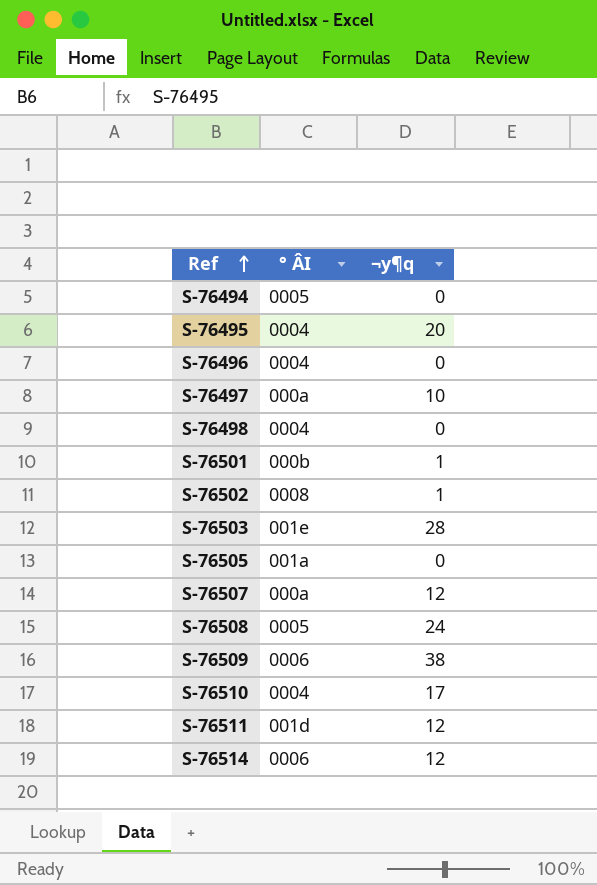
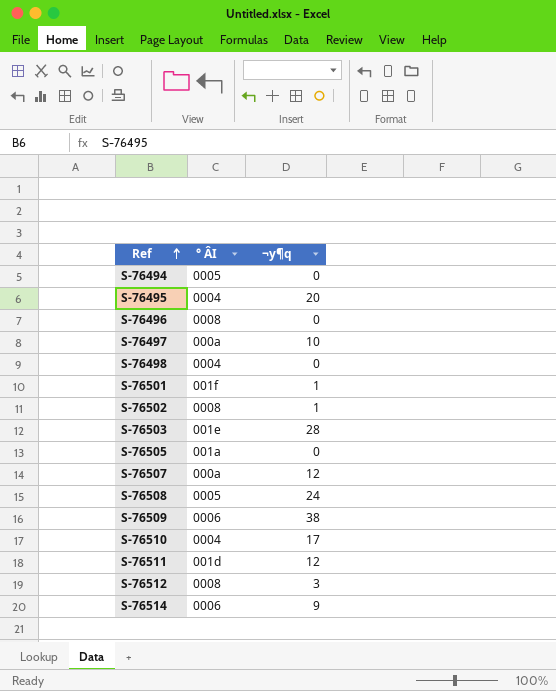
S-76496 | ° ÂI: 0004 -> 0008
S-76501 | ° ÂI: 000b -> 001f
row S-76512: none -> 0008 | 3
S-76514 | ¬y¶q: 12 -> 9

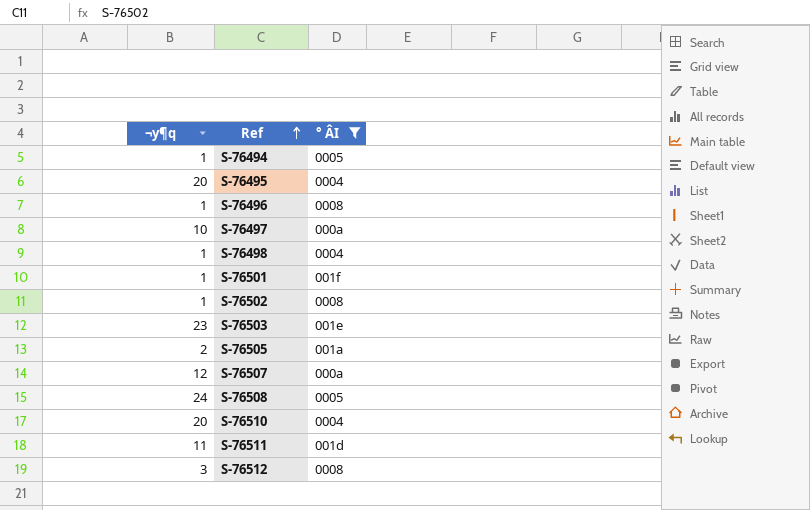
filter: none -> ° ÂI != 0006
column ¬y¶q | position: 3 -> 1
S-76494 | ¬y¶q: 0 -> 1
S-76496 | ¬y¶q: 0 -> 1
S-76498 | ¬y¶q: 0 -> 1
S-76503 | ¬y¶q: 28 -> 23
S-76505 | ¬y¶q: 0 -> 2
S-76510 | ¬y¶q: 17 -> 20
S-76511 | ¬y¶q: 12 -> 11

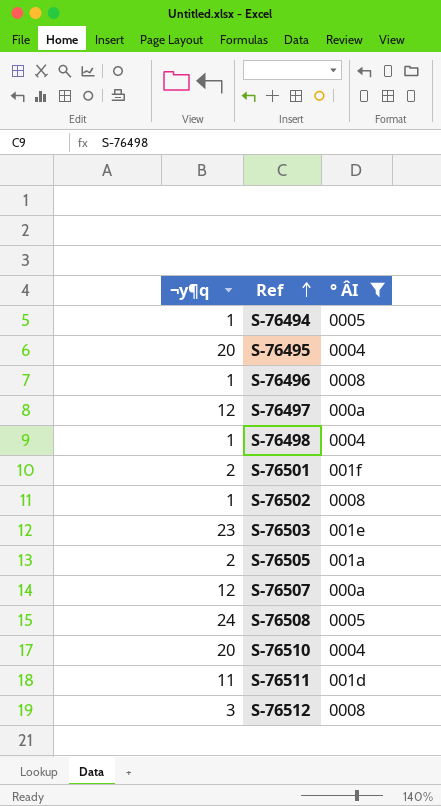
S-76497 | ¬y¶q: 10 -> 12
S-76501 | ¬y¶q: 1 -> 2

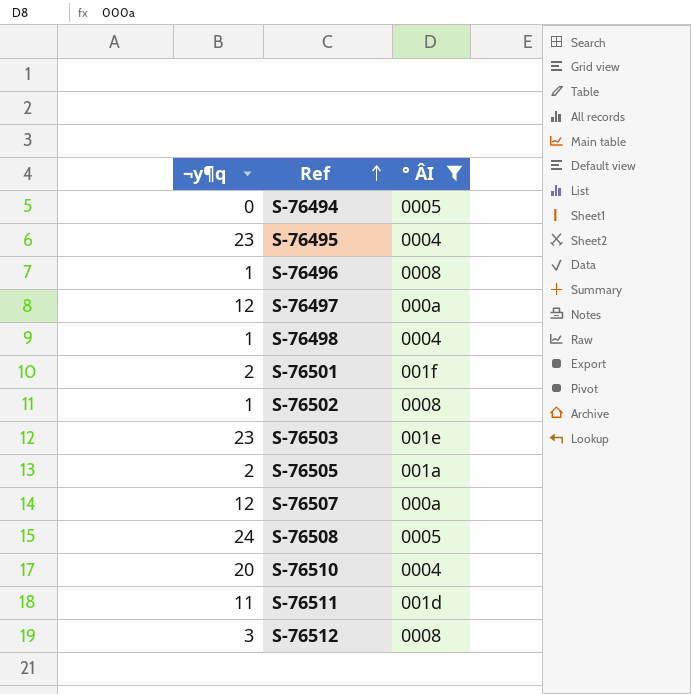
S-76494 | ¬y¶q: 1 -> 0
S-76495 | ¬y¶q: 20 -> 23

